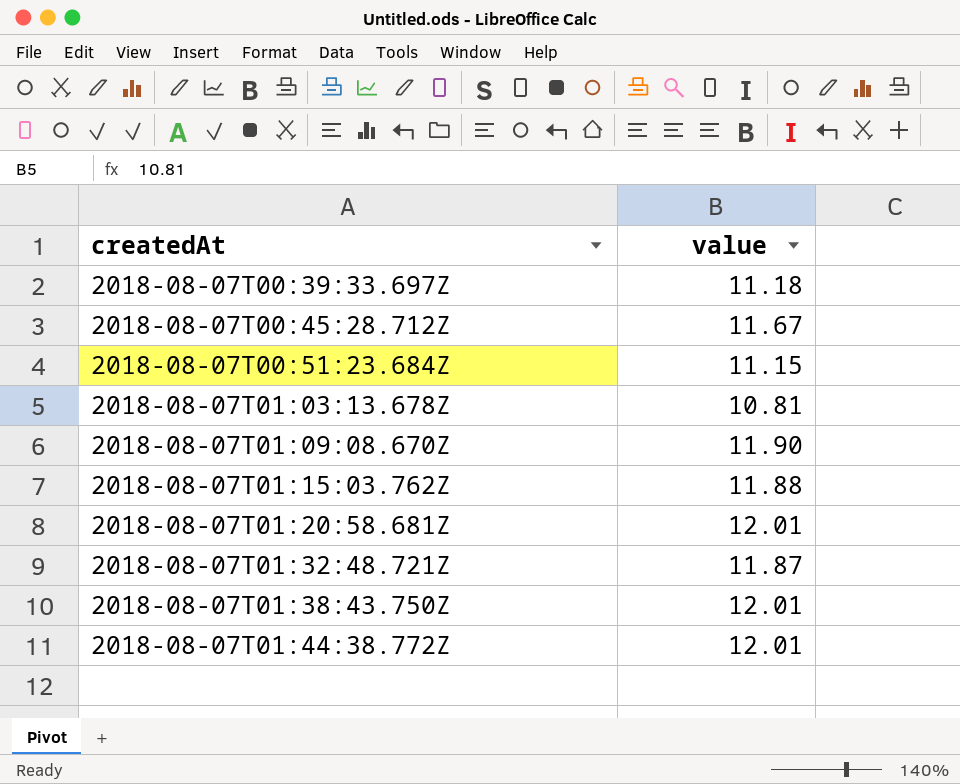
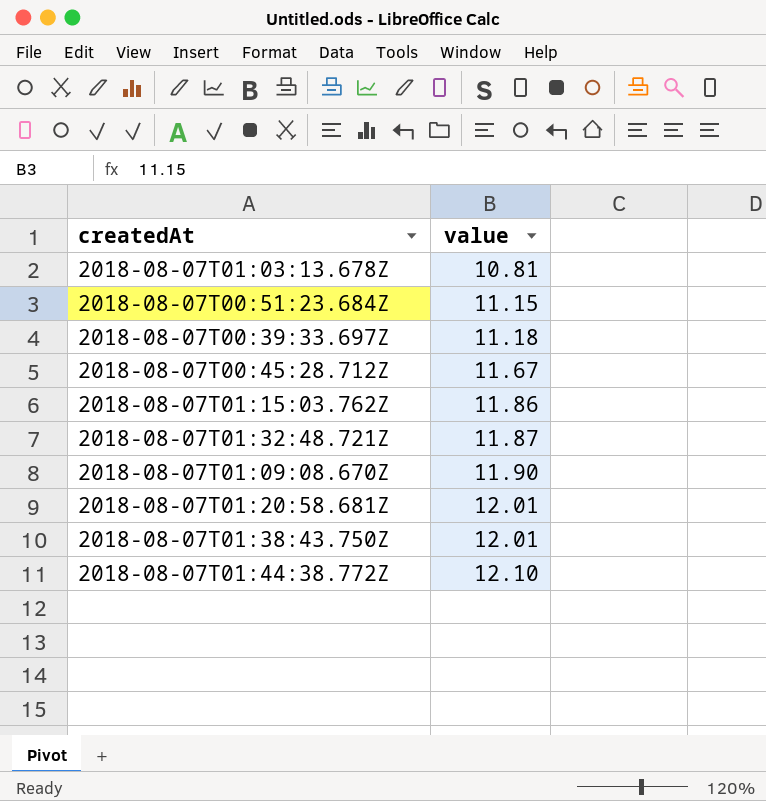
row order: createdAt ascending -> value ascending
2018-08-07T01:15:03.762Z | value: 11.88 -> 11.86
2018-08-07T01:44:38.772Z | value: 12.01 -> 12.10

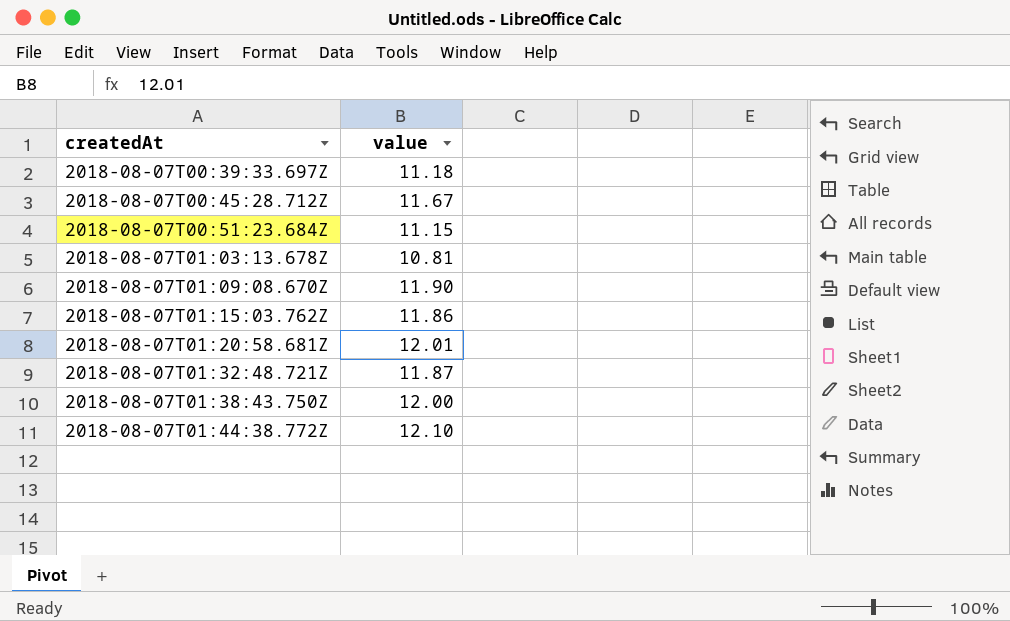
row order: value ascending -> createdAt ascending
2018-08-07T01:38:43.750Z | value: 12.01 -> 12.00

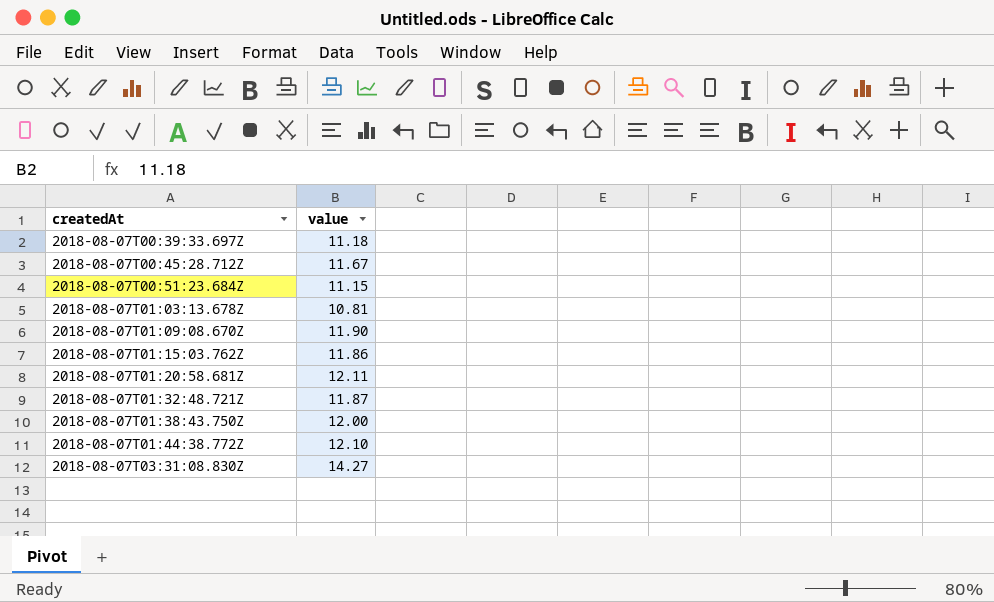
2018-08-07T01:20:58.681Z | value: 12.01 -> 12.11
row 2018-08-07T03:31:08.830Z: none -> 14.27

